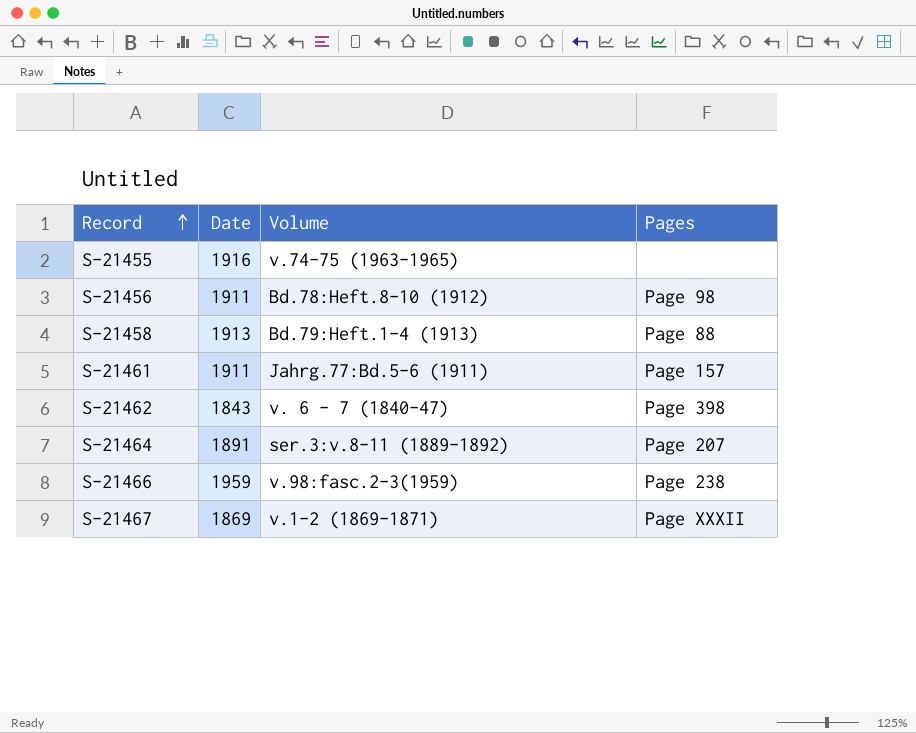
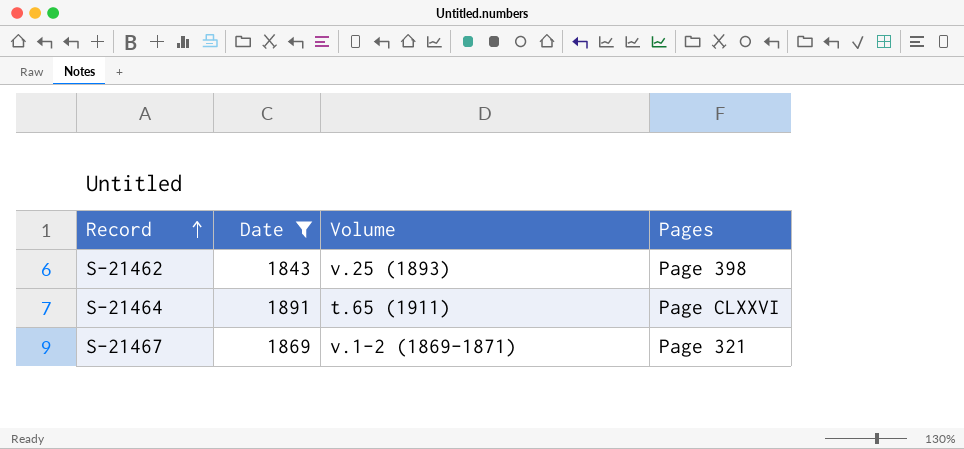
filter: none -> Date <= 1891
S-21462 | Volume: v. 6 - 7 (1840-47) -> v.25 (1893)
S-21464 | Volume: ser.3:v.8-11 (1889-1892) -> t.65 (1911)
S-21464 | Pages: Page 207 -> Page CLXXVI
S-21467 | Pages: Page XXXII -> Page 321

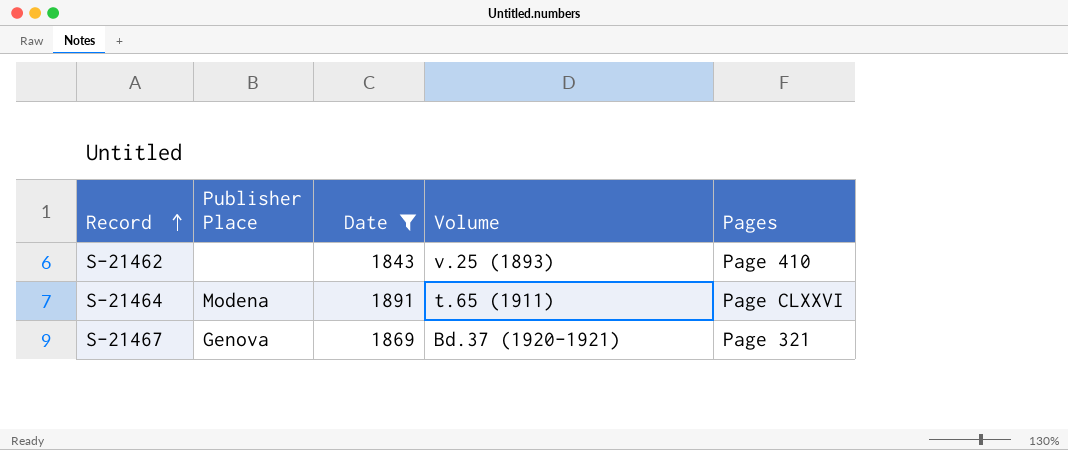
column Publisher Place | position: none -> 2
S-21462 | Pages: Page 398 -> Page 410
S-21467 | Volume: v.1-2 (1869-1871) -> Bd.37 (1920-1921)

